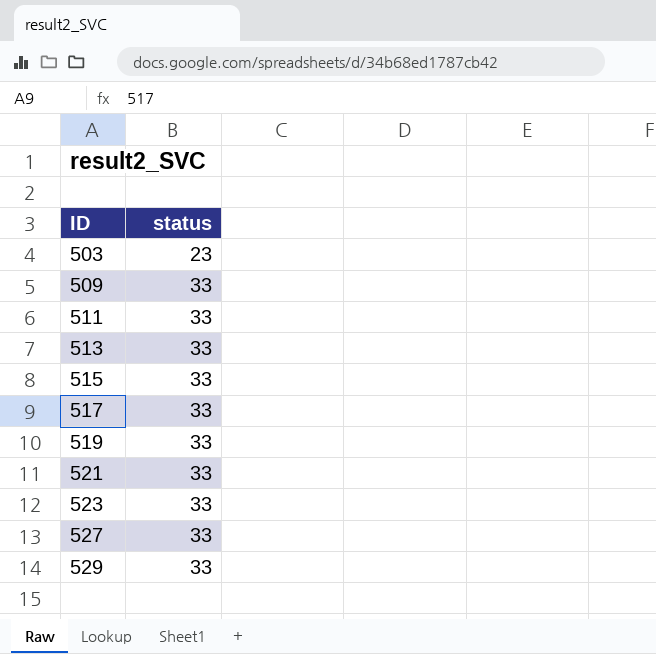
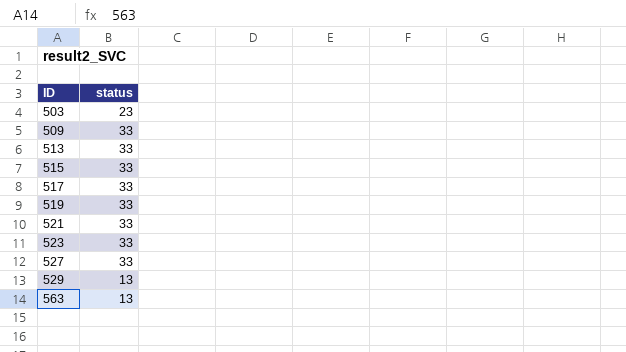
row 511: 33 -> none
529 | status: 33 -> 13
row 563: none -> 13

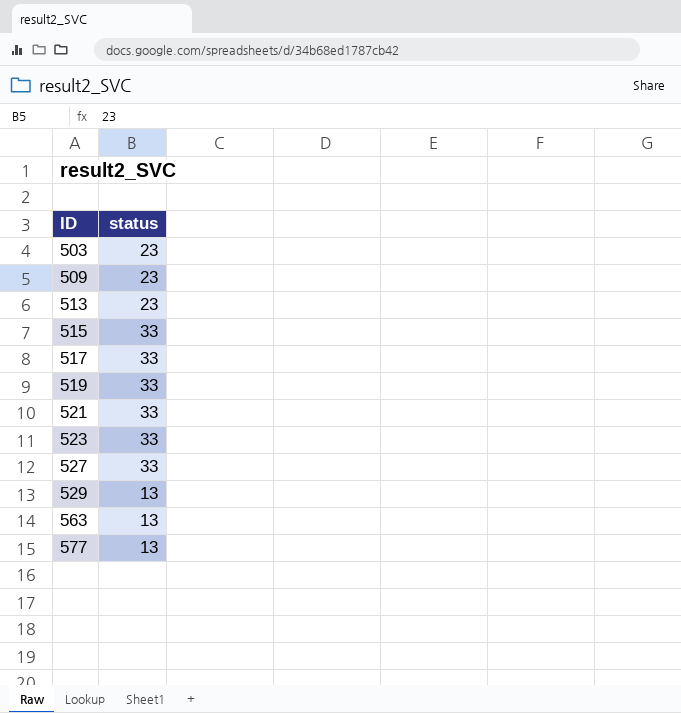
509 | status: 33 -> 23
513 | status: 33 -> 23
row 577: none -> 13

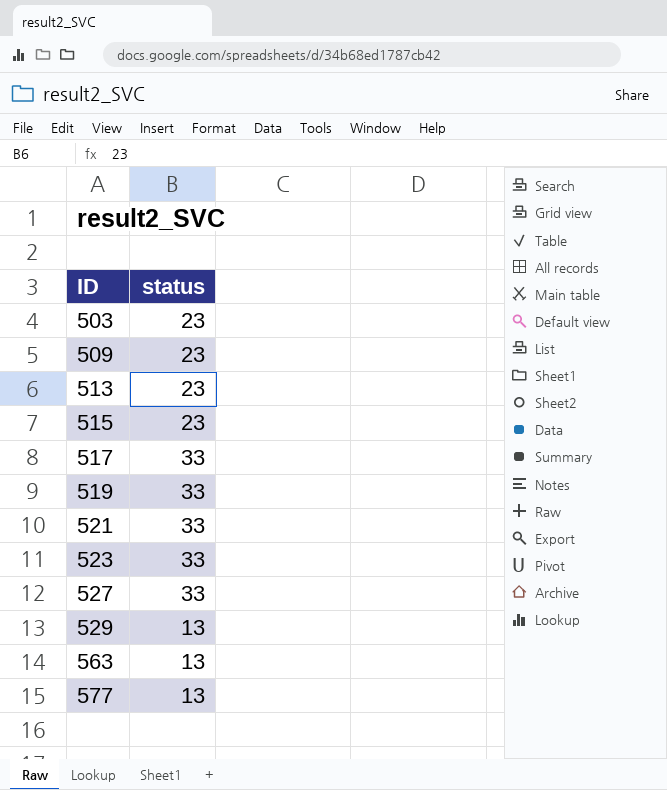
515 | status: 33 -> 23

